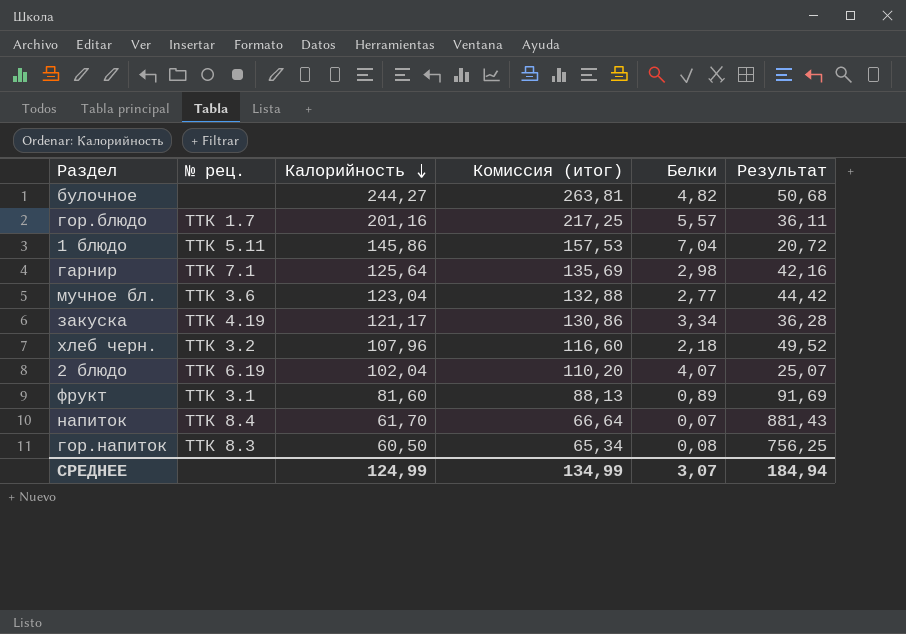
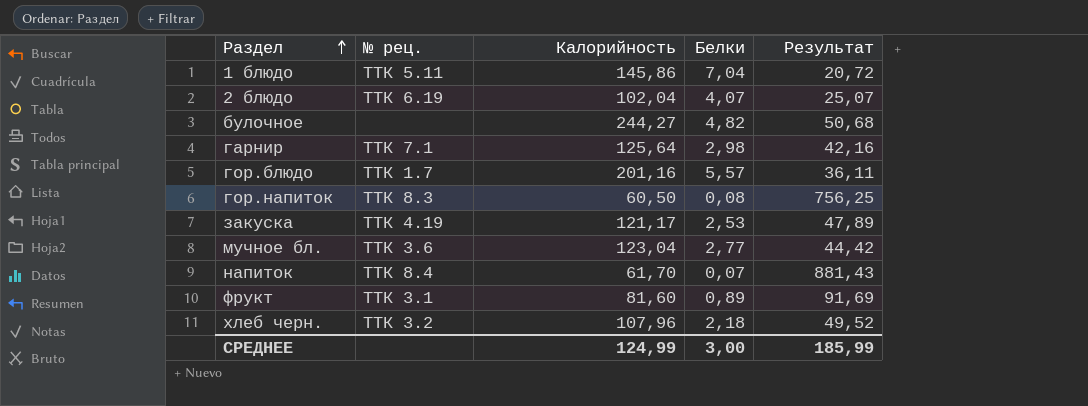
row order: Калорийность descending -> Раздел ascending
column Комиссия (итог) | formula: [Калорийность] * 1,08 -> none
закуска | Белки: 3,34 -> 2,53
закуска | Результат: 36,28 -> 47,89
СРЕДНЕЕ | Белки: 3,07 -> 3,00
СРЕДНЕЕ | Результат: 184,94 -> 185,99

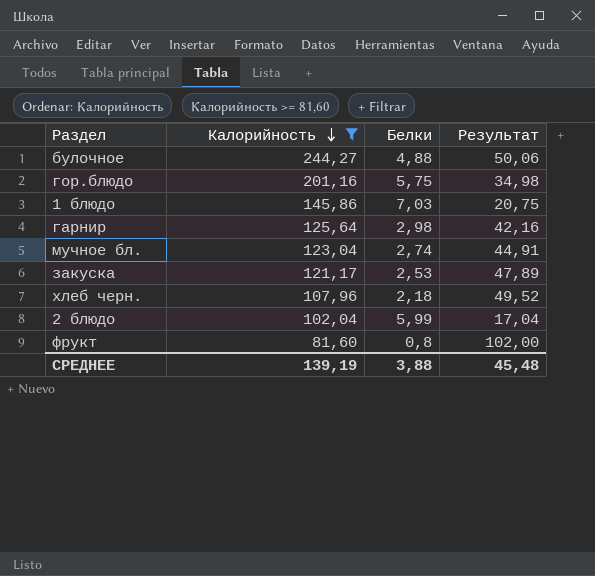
filter: none -> Калорийность >= 81,60
row order: Раздел ascending -> Калорийность descending
column № рец. | position: 2 -> none
булочное | Белки: 4,82 -> 4,88
булочное | Результат: 50,68 -> 50,06
гор.блюдо | Белки: 5,57 -> 5,75
гор.блюдо | Результат: 36,11 -> 34,98
1 блюдо | Белки: 7,04 -> 7,03
1 блюдо | Результат: 20,72 -> 20,75
мучное бл. | Белки: 2,77 -> 2,74
мучное бл. | Результат: 44,42 -> 44,91
2 блюдо | Белки: 4,07 -> 5,99
2 блюдо | Результат: 25,07 -> 17,04
фрукт | Белки: 0,89 -> 0,8
фрукт | Результат: 91,69 -> 102,00
СРЕДНЕЕ | Калорийность: 124,99 -> 139,19
СРЕДНЕЕ | Белки: 3,00 -> 3,88
СРЕДНЕЕ | Результат: 185,99 -> 45,48

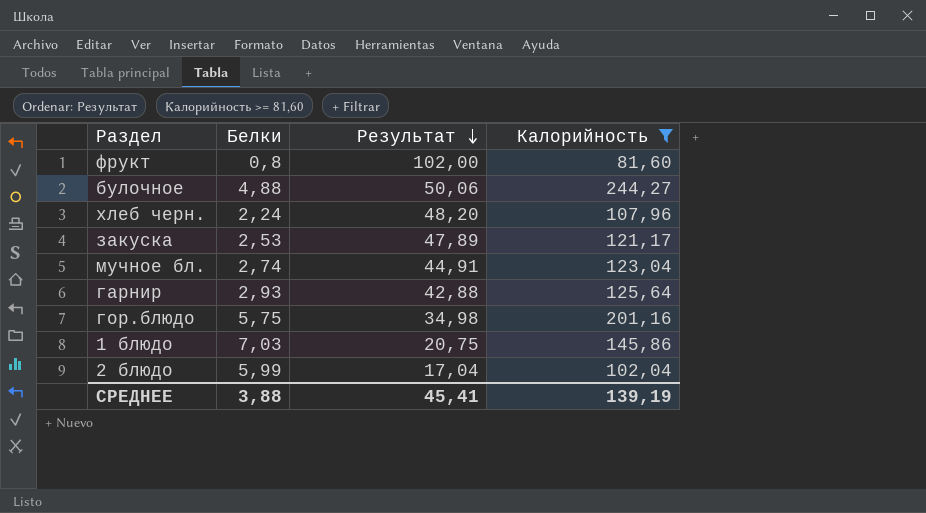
row order: Калорийность descending -> Результат descending
column Калорийность | position: 2 -> 4
хлеб черн. | Белки: 2,18 -> 2,24
хлеб черн. | Результат: 49,52 -> 48,20
гарнир | Белки: 2,98 -> 2,93
гарнир | Результат: 42,16 -> 42,88
СРЕДНЕЕ | Результат: 45,48 -> 45,41

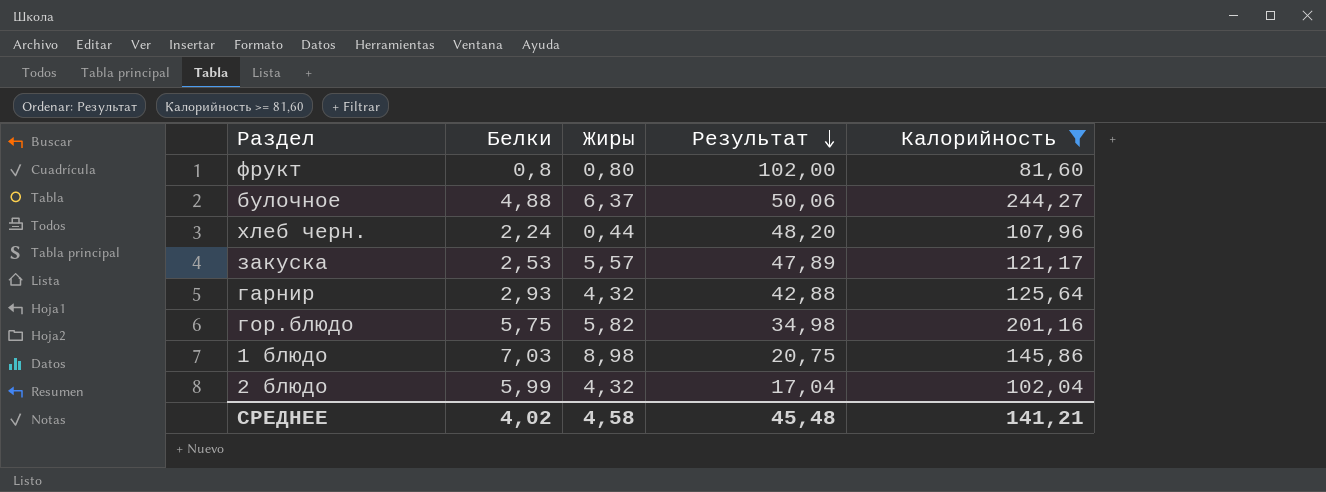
column Жиры | position: none -> 3
row мучное бл.: 2,74 | 44,91 | 123,04 -> none
СРЕДНЕЕ | Белки: 3,88 -> 4,02
СРЕДНЕЕ | Результат: 45,41 -> 45,48
СРЕДНЕЕ | Калорийность: 139,19 -> 141,21

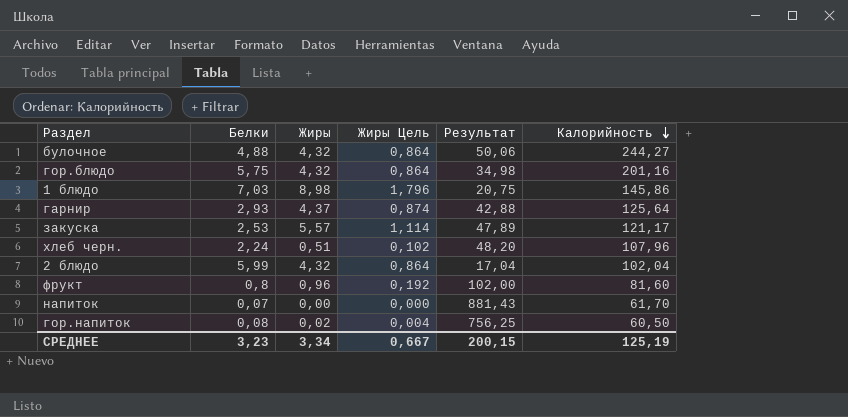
filter: Калорийность >= 81,60 -> none
row order: Результат descending -> Калорийность descending
column Жиры Цель | formula: none -> [Жиры] * 0,2
булочное | Жиры: 6,37 -> 4,32
гор.блюдо | Жиры: 5,82 -> 4,32
гарнир | Жиры: 4,32 -> 4,37
хлеб черн. | Жиры: 0,44 -> 0,51
фрукт | Жиры: 0,80 -> 0,96
СРЕДНЕЕ | Белки: 4,02 -> 3,23
СРЕДНЕЕ | Жиры: 4,58 -> 3,34
СРЕДНЕЕ | Результат: 45,48 -> 200,15
СРЕДНЕЕ | Калорийность: 141,21 -> 125,19

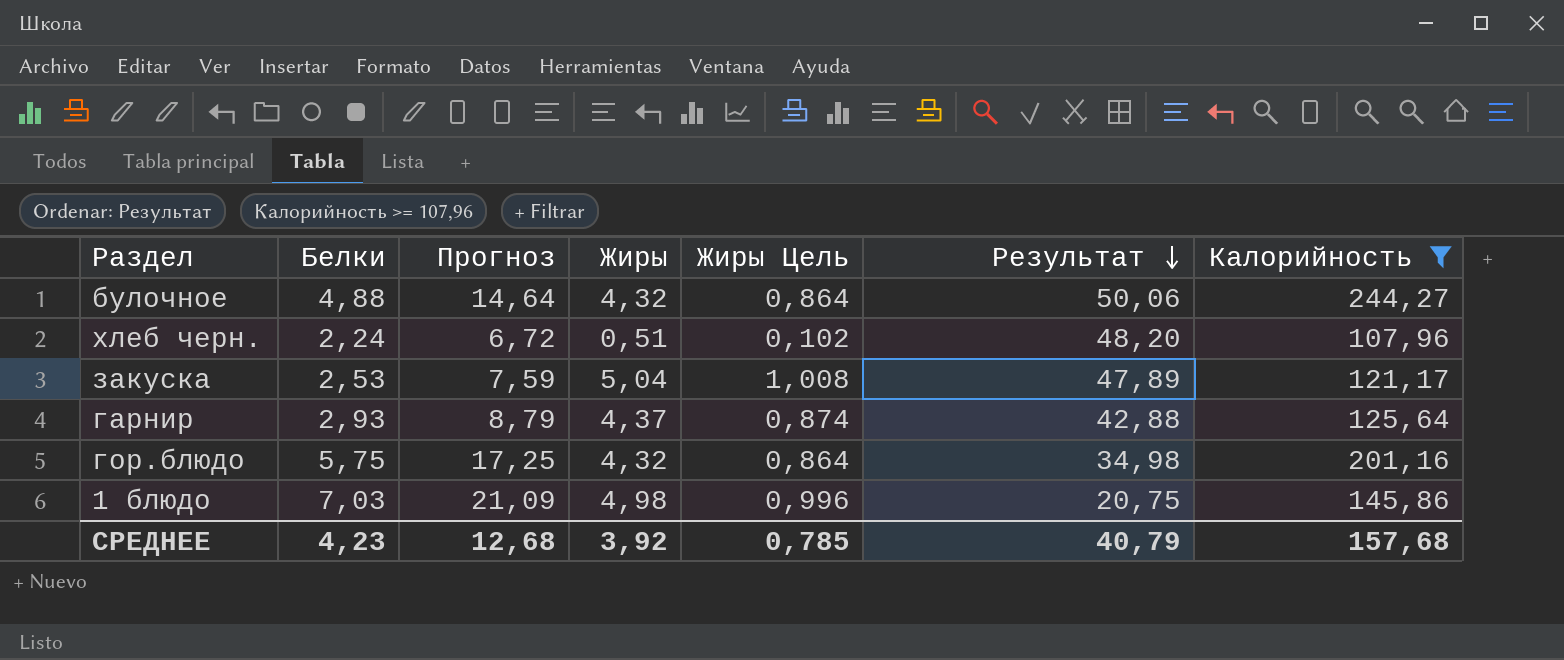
filter: none -> Калорийность >= 107,96
row order: Калорийность descending -> Результат descending
column Прогноз | formula: none -> [Белки] * 3
закуска | Жиры: 5,57 -> 5,04
закуска | Жиры Цель: 1,114 -> 1,008
1 блюдо | Жиры: 8,98 -> 4,98
1 блюдо | Жиры Цель: 1,796 -> 0,996
СРЕДНЕЕ | Белки: 3,23 -> 4,23
СРЕДНЕЕ | Жиры: 3,34 -> 3,92
СРЕДНЕЕ | Жиры Цель: 0,667 -> 0,785
СРЕДНЕЕ | Результат: 200,15 -> 40,79
СРЕДНЕЕ | Калорийность: 125,19 -> 157,68

